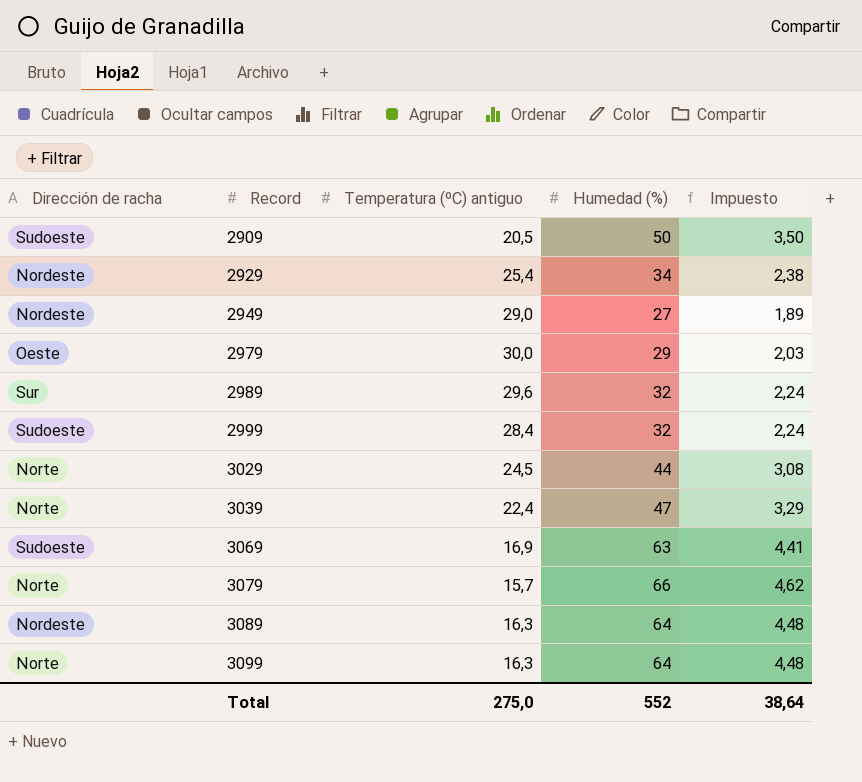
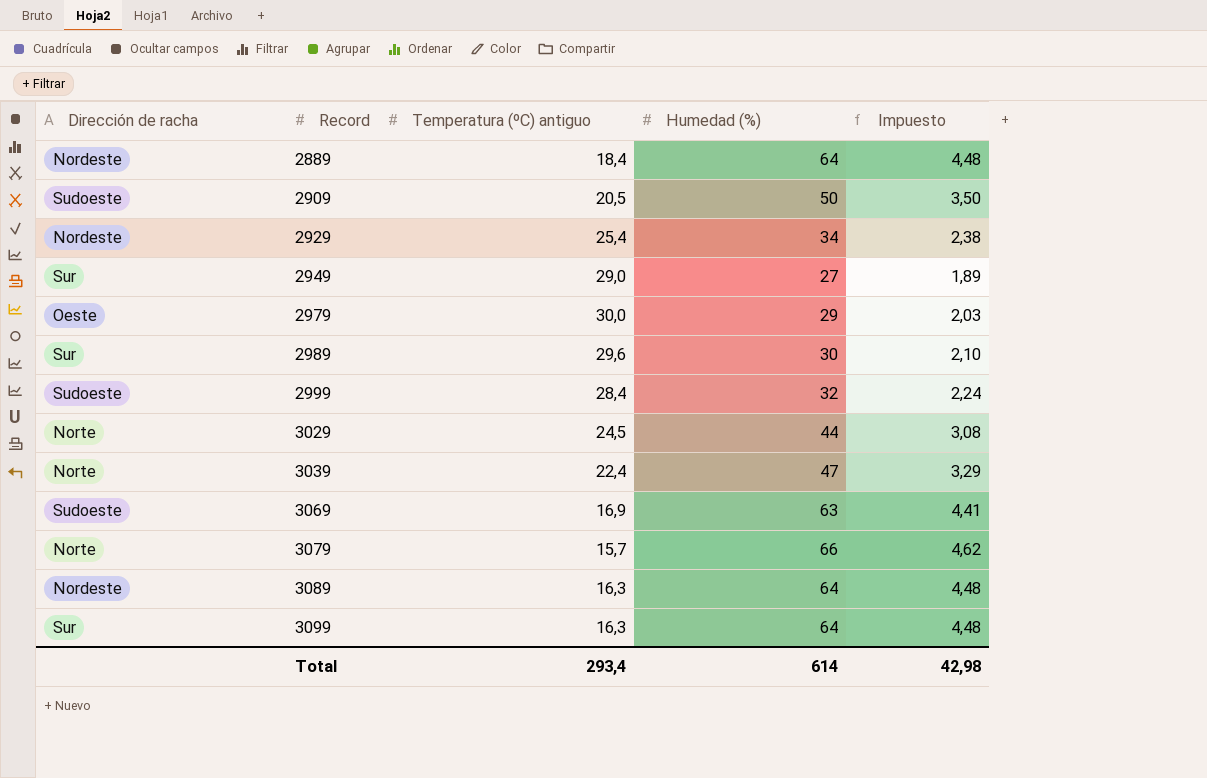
row 2889: none -> Nordeste | 18,4 | 64 | 4,48
2949 | Dirección de racha: Nordeste -> Sur
2989 | Humedad (%): 32 -> 30
2989 | Impuesto: 2,24 -> 2,10
3099 | Dirección de racha: Norte -> Sur
Total | Temperatura (ºC) antiguo: 275,0 -> 293,4
Total | Humedad (%): 552 -> 614
Total | Impuesto: 38,64 -> 42,98

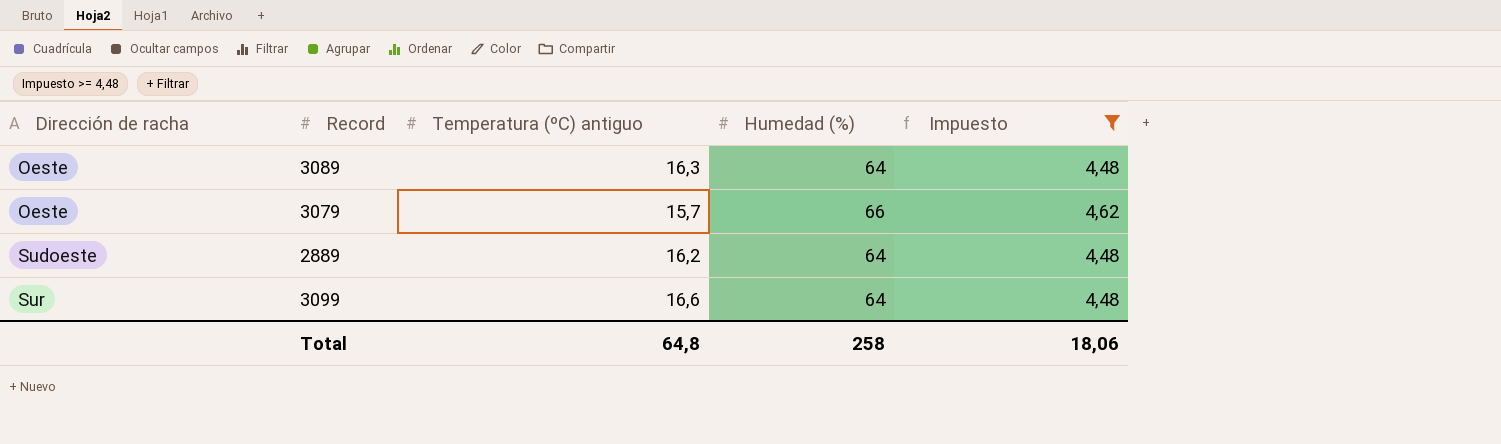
filter: none -> Impuesto >= 4,48
row order: Record ascending -> Dirección de racha ascending
3089 | Dirección de racha: Nordeste -> Oeste
3079 | Dirección de racha: Norte -> Oeste
2889 | Dirección de racha: Nordeste -> Sudoeste
2889 | Temperatura (ºC) antiguo: 18,4 -> 16,2
3099 | Temperatura (ºC) antiguo: 16,3 -> 16,6
Total | Temperatura (ºC) antiguo: 293,4 -> 64,8
Total | Humedad (%): 614 -> 258
Total | Impuesto: 42,98 -> 18,06

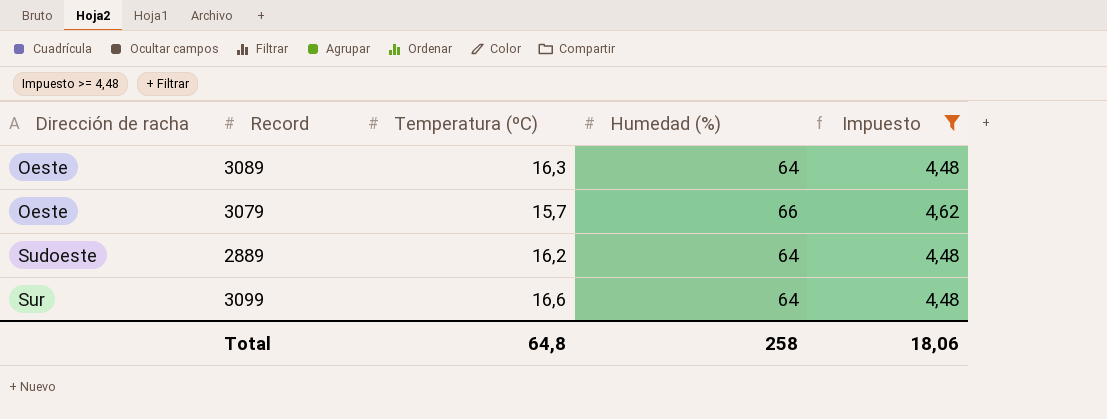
column name: Temperatura (ºC) antiguo -> Temperatura (ºC)

